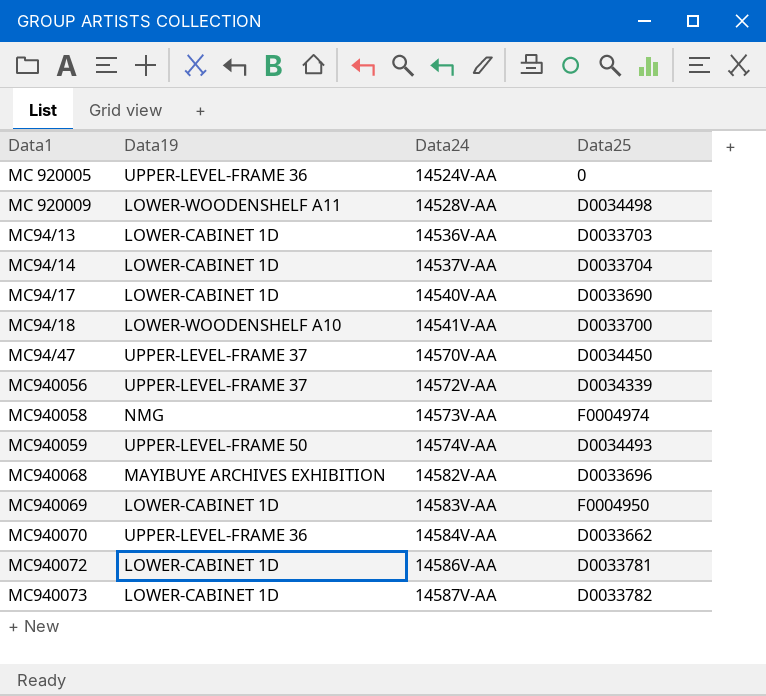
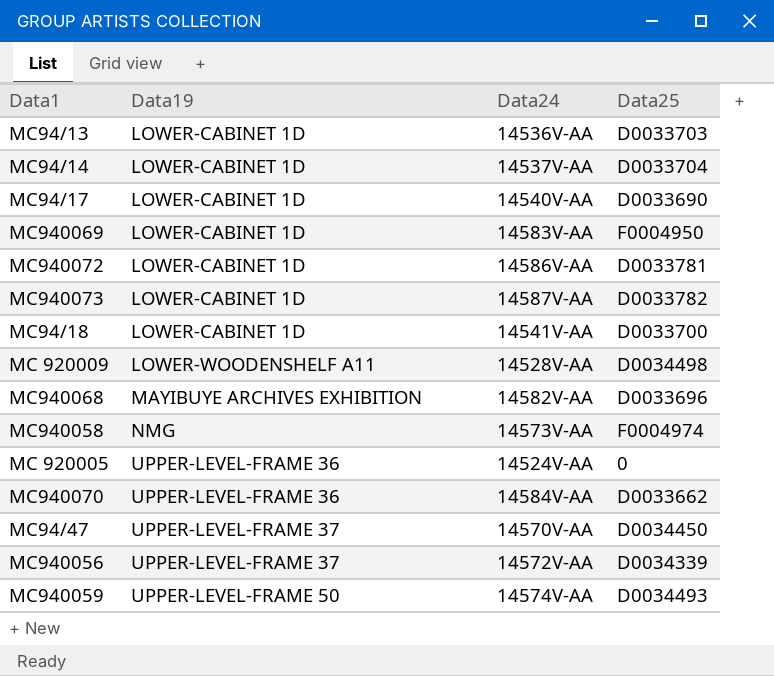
row order: Data24 ascending -> Data19 ascending
MC94/18 | Data19: LOWER-WOODENSHELF A10 -> LOWER-CABINET 1D

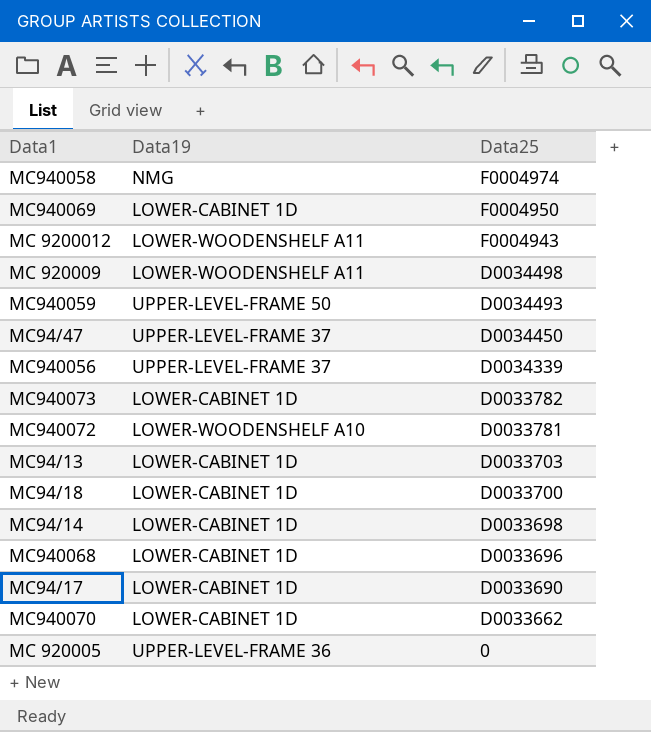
row order: Data19 ascending -> Data25 descending
column Data24 | position: 3 -> none
row MC 9200012: none -> LOWER-WOODENSHELF A11 | F0004943
MC940072 | Data19: LOWER-CABINET 1D -> LOWER-WOODENSHELF A10
MC94/14 | Data25: D0033704 -> D0033698
MC940068 | Data19: MAYIBUYE ARCHIVES EXHIBITION -> LOWER-CABINET 1D
MC940070 | Data19: UPPER-LEVEL-FRAME 36 -> LOWER-CABINET 1D

